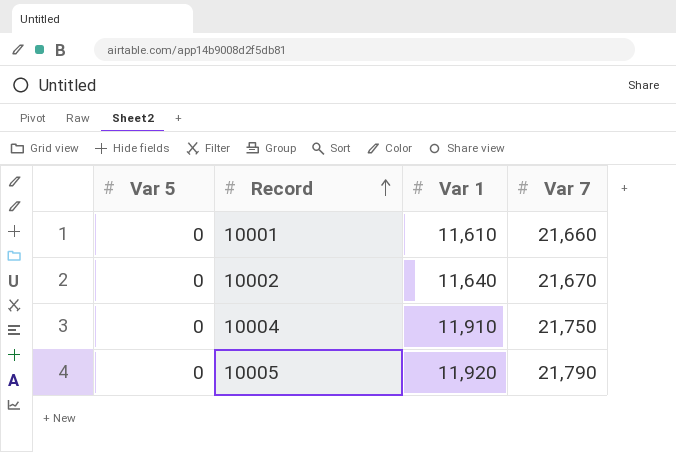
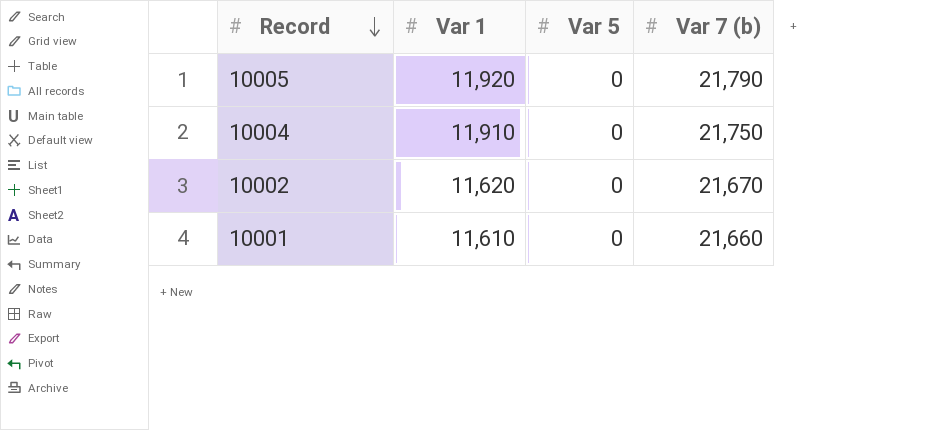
row order: Record ascending -> Record descending
column Var 5 | position: 1 -> 3
column name: Var 7 -> Var 7 (b)
10002 | Var 1: 11,640 -> 11,620

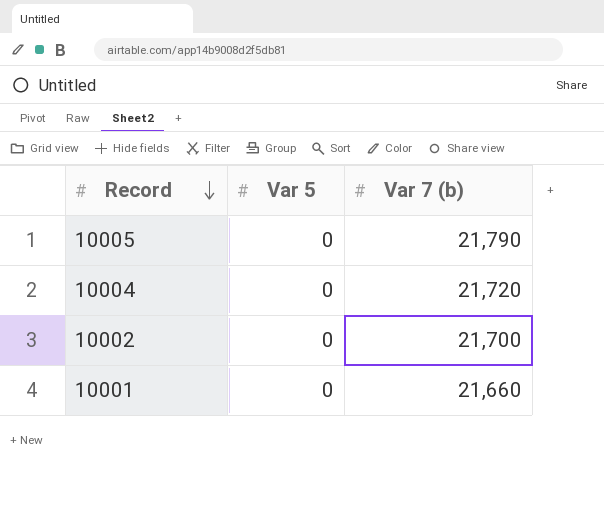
column Var 1 | position: 2 -> none
10004 | Var 7 (b): 21,750 -> 21,720
10002 | Var 7 (b): 21,670 -> 21,700

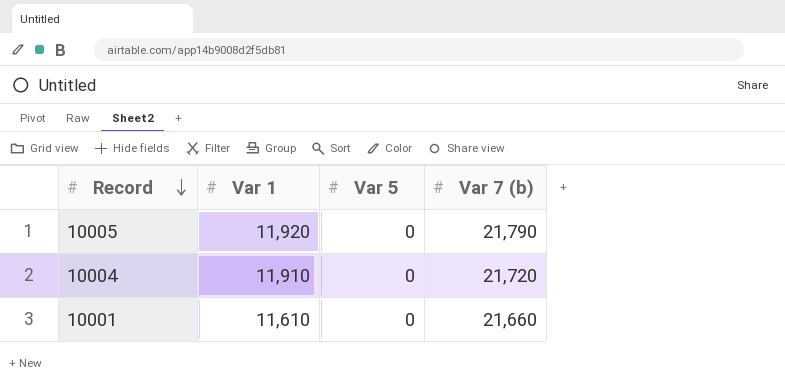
column Var 1 | position: none -> 2
row 10002: 0 | 21,700 -> none

